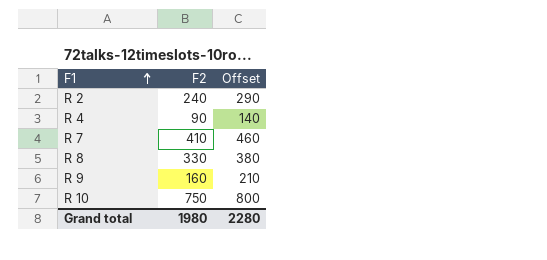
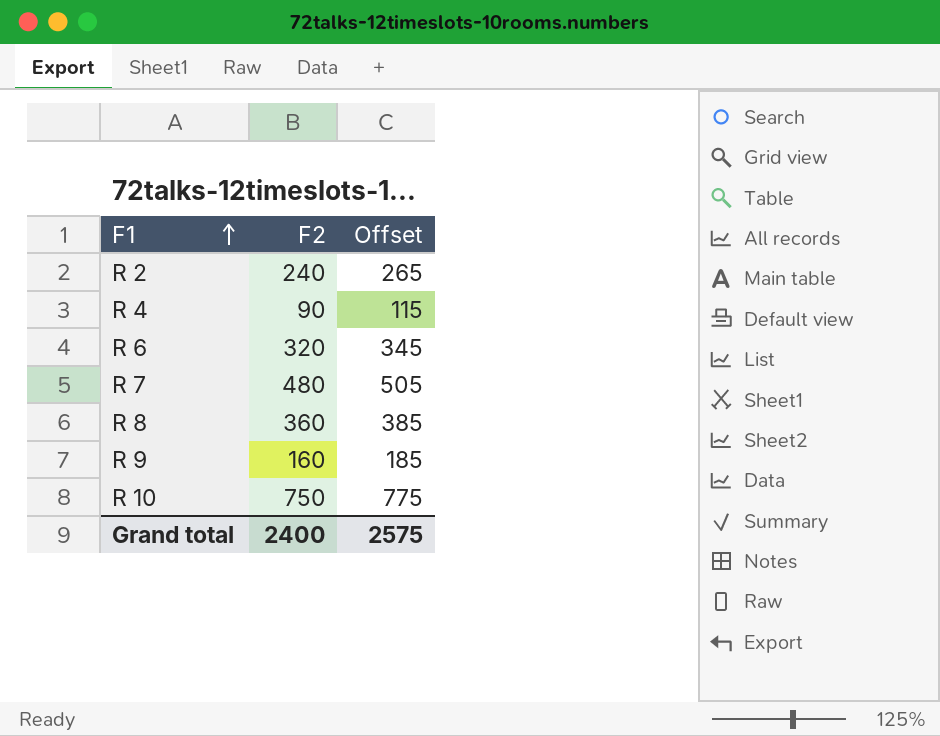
column Offset | formula: [F2] + 50 -> [F2] + 25
row R 6: none -> 320 | 345
R 7 | F2: 410 -> 480
R 8 | F2: 330 -> 360
Grand total | F2: 1980 -> 2400
Grand total | Offset: 2280 -> 2575

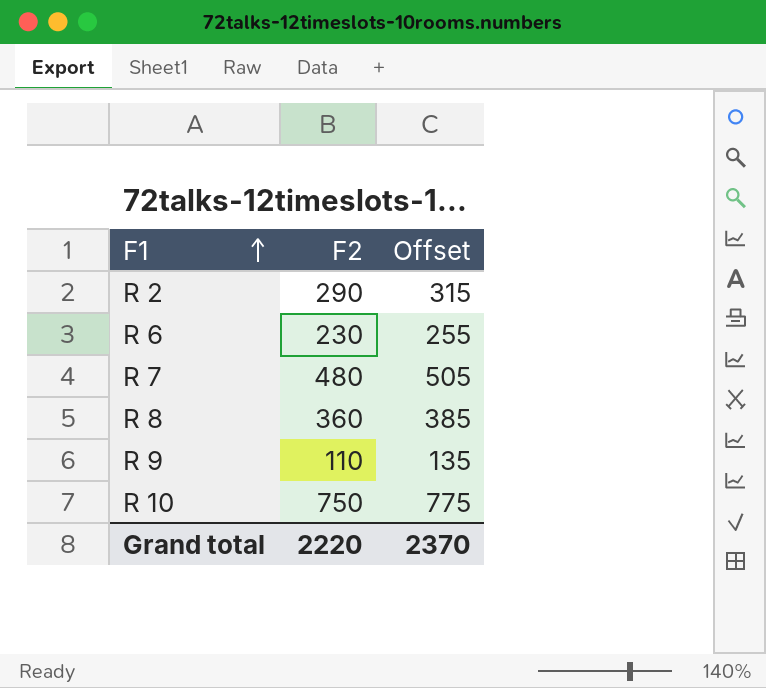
row R 4: 90 | 115 -> none
R 2 | F2: 240 -> 290
R 2 | Offset: 265 -> 315
R 6 | F2: 320 -> 230
R 6 | Offset: 345 -> 255
R 9 | F2: 160 -> 110
R 9 | Offset: 185 -> 135
Grand total | F2: 2400 -> 2220
Grand total | Offset: 2575 -> 2370

